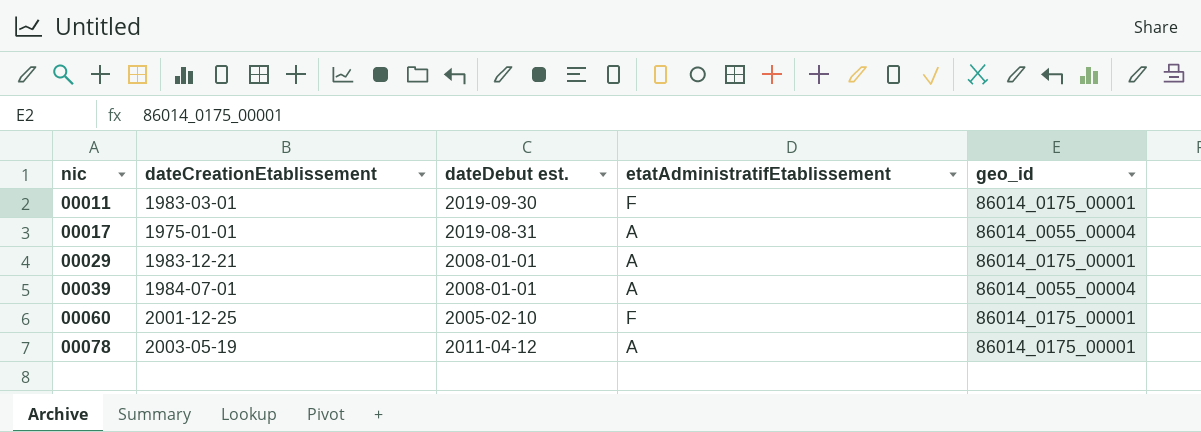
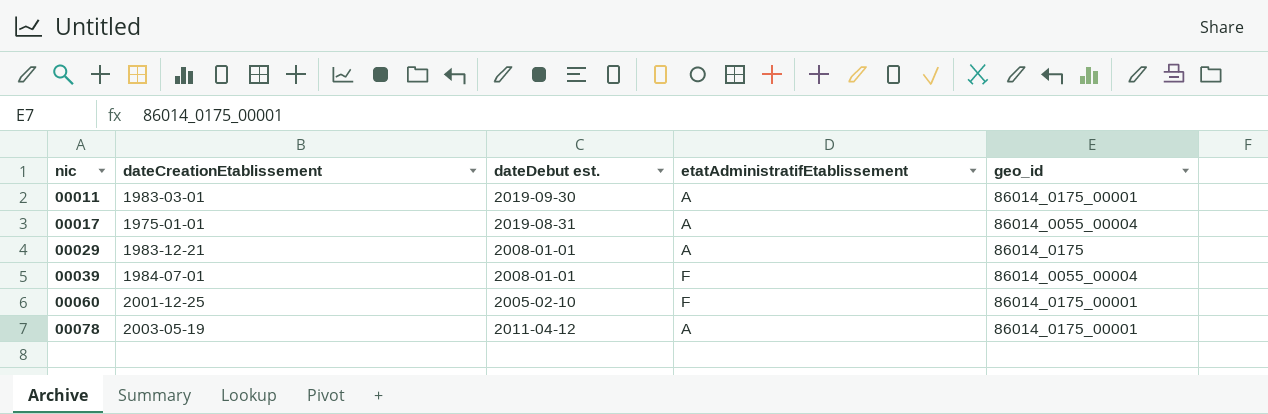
00011 | etatAdministratifEtablissement: F -> A
00029 | geo_id: 86014_0175_00001 -> 86014_0175
00039 | etatAdministratifEtablissement: A -> F

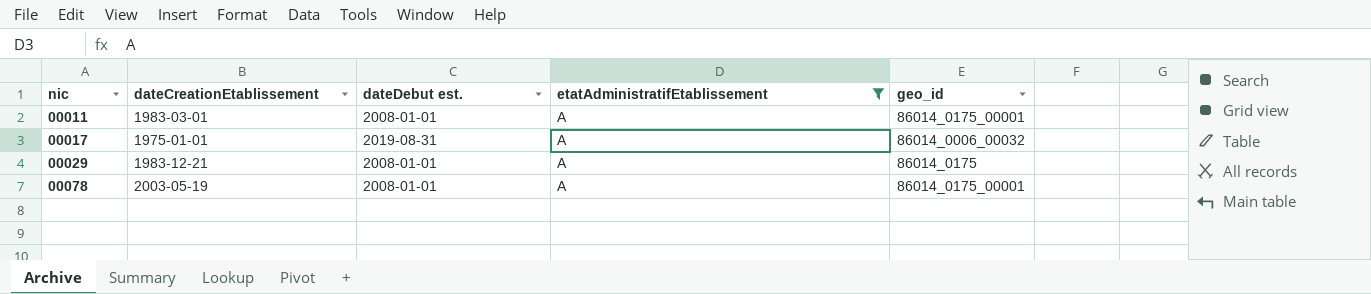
filter: none -> etatAdministratifEtablissement = A
00011 | dateDebut est.: 2019-09-30 -> 2008-01-01
00017 | geo_id: 86014_0055_00004 -> 86014_0006_00032
00078 | dateDebut est.: 2011-04-12 -> 2008-01-01

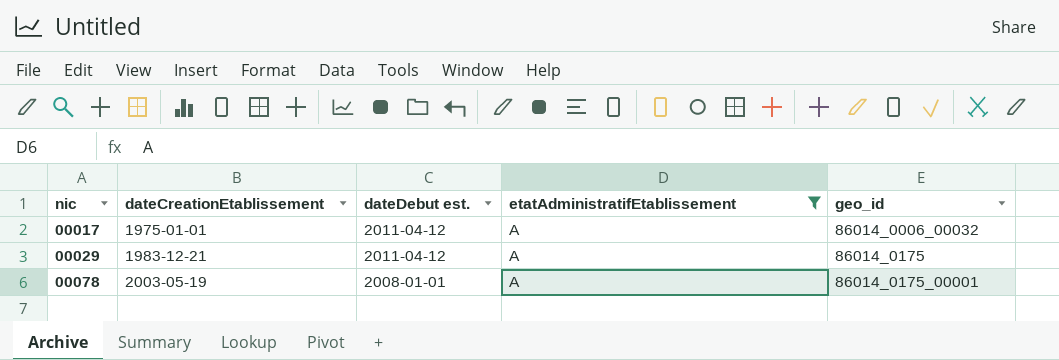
row 00011: 1983-03-01 | 2008-01-01 | A | 86014_0175_00001 -> none
00017 | dateDebut est.: 2019-08-31 -> 2011-04-12
00029 | dateDebut est.: 2008-01-01 -> 2011-04-12

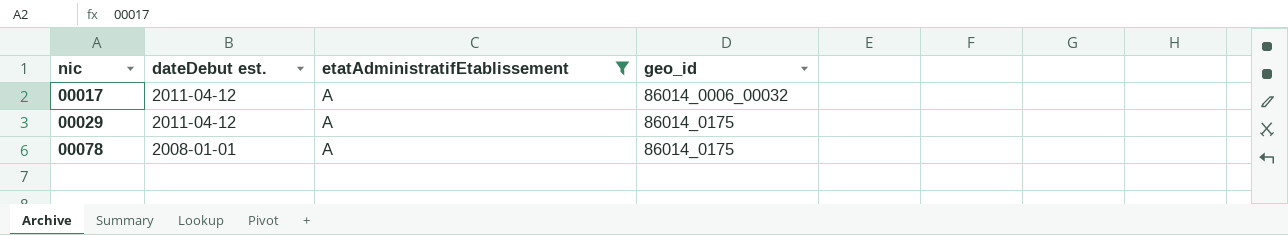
column dateCreationEtablissement | position: 2 -> none
00078 | geo_id: 86014_0175_00001 -> 86014_0175

